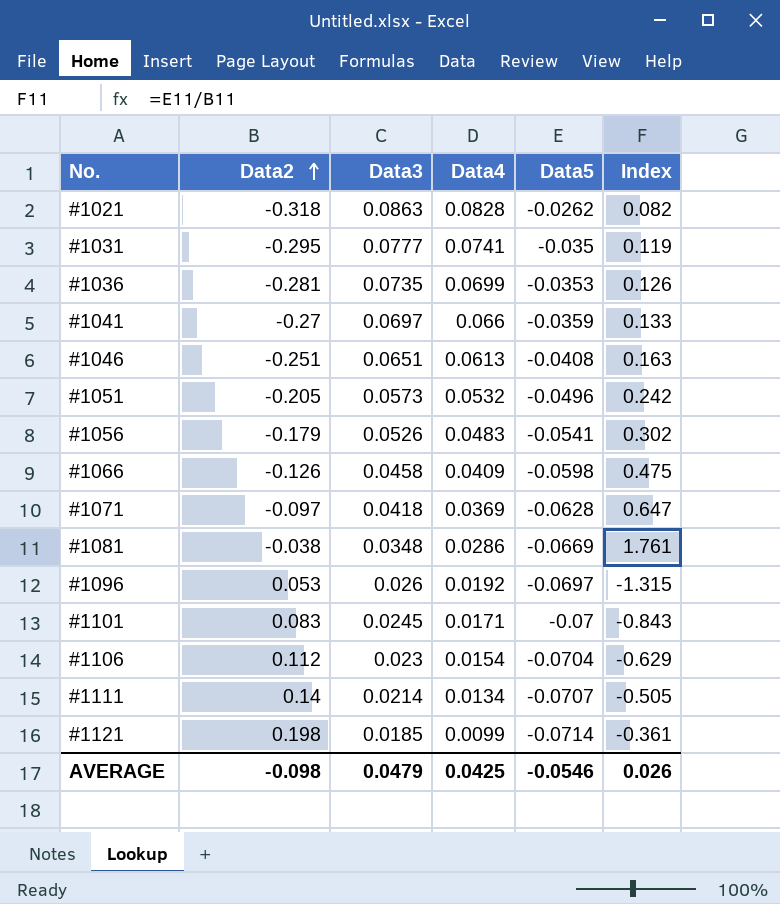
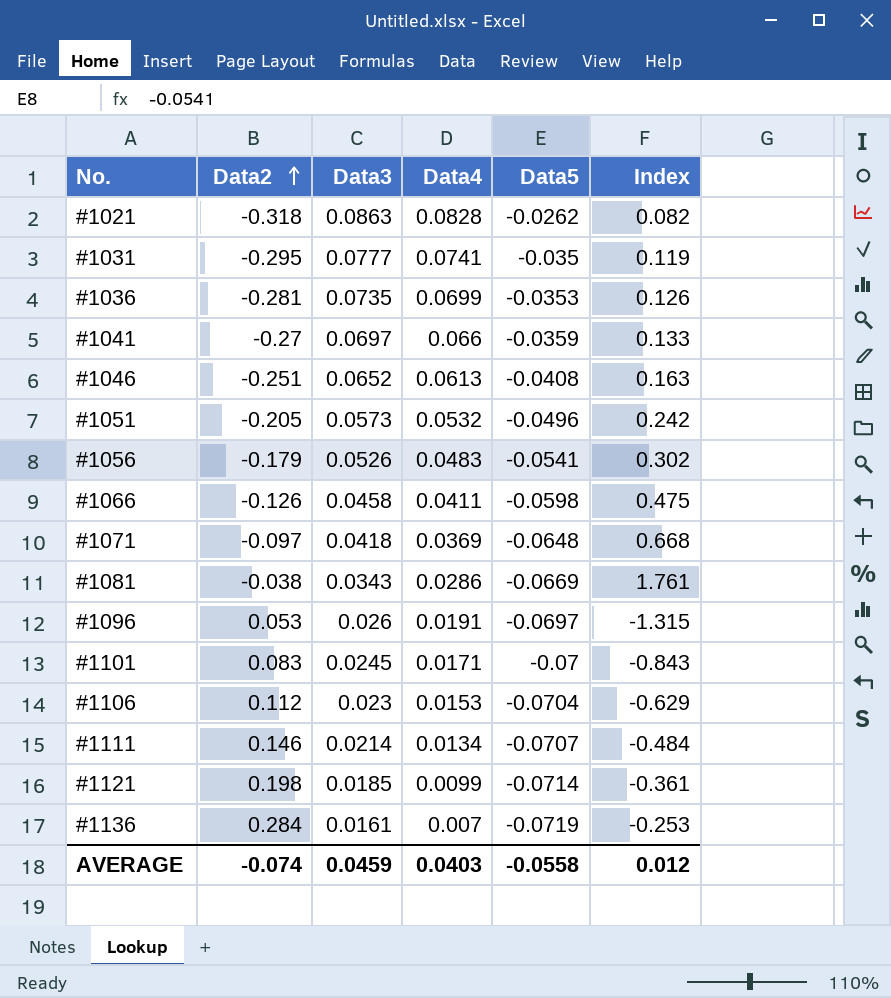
#1046 | Data3: 0.0651 -> 0.0652
#1066 | Data4: 0.0409 -> 0.0411
#1071 | Data5: -0.0628 -> -0.0648
#1071 | Index: 0.647 -> 0.668
#1081 | Data3: 0.0348 -> 0.0343
#1096 | Data4: 0.0192 -> 0.0191
#1106 | Data4: 0.0154 -> 0.0153
#1111 | Data2: 0.14 -> 0.146
#1111 | Index: -0.505 -> -0.484
row #1136: none -> 0.284 | 0.0161 | 0.007 | -0.0719 | -0.253
AVERAGE | Data2: -0.098 -> -0.074
AVERAGE | Data3: 0.0479 -> 0.0459
AVERAGE | Data4: 0.0425 -> 0.0403
AVERAGE | Data5: -0.0546 -> -0.0558
AVERAGE | Index: 0.026 -> 0.012

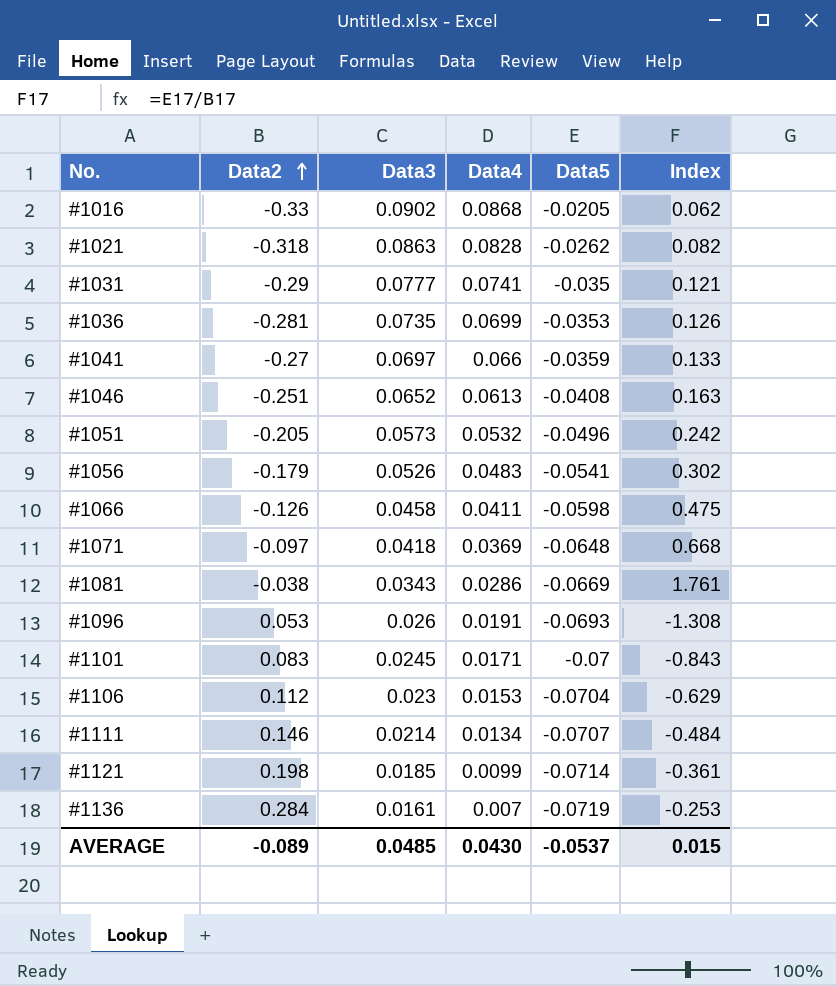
row #1016: none -> -0.33 | 0.0902 | 0.0868 | -0.0205 | 0.062
#1031 | Data2: -0.295 -> -0.29
#1031 | Index: 0.119 -> 0.121
#1096 | Data5: -0.0697 -> -0.0693
#1096 | Index: -1.315 -> -1.308
AVERAGE | Data2: -0.074 -> -0.089
AVERAGE | Data3: 0.0459 -> 0.0485
AVERAGE | Data4: 0.0403 -> 0.0430
AVERAGE | Data5: -0.0558 -> -0.0537
AVERAGE | Index: 0.012 -> 0.015

